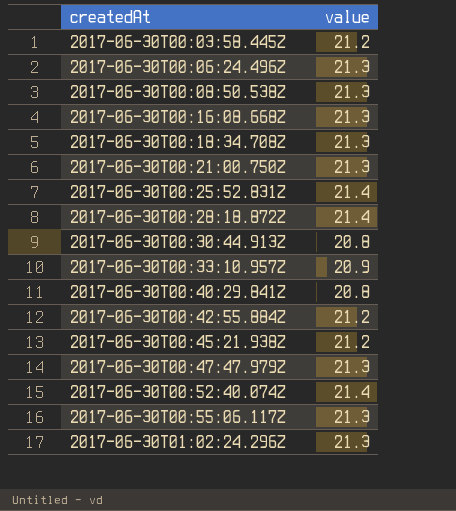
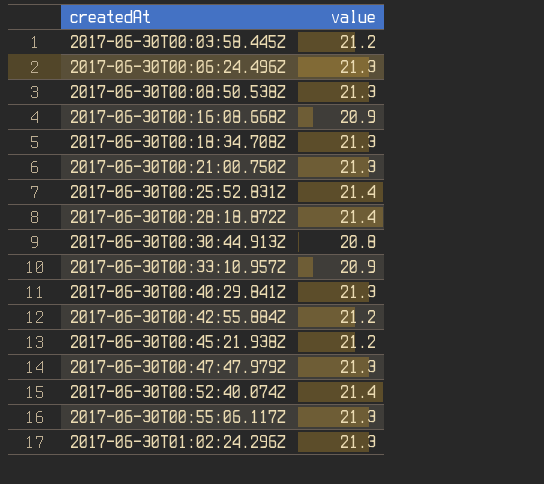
2017-06-30T00:16:08.668Z | value: 21.3 -> 20.9
2017-06-30T00:40:29.841Z | value: 20.8 -> 21.3

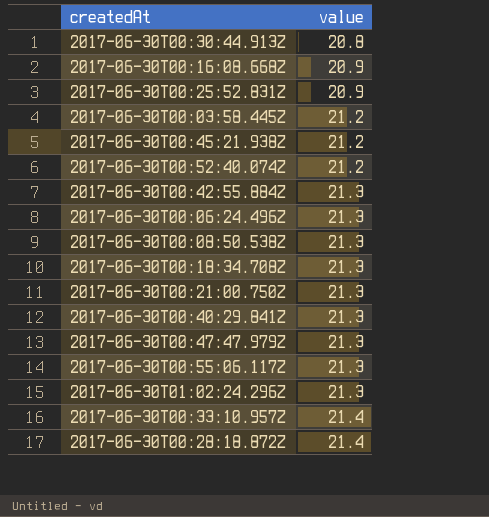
row order: createdAt ascending -> value ascending
2017-06-30T00:25:52.831Z | value: 21.4 -> 20.9
2017-06-30T00:52:40.074Z | value: 21.4 -> 21.2
2017-06-30T00:42:55.884Z | value: 21.2 -> 21.3
2017-06-30T00:33:10.957Z | value: 20.9 -> 21.4

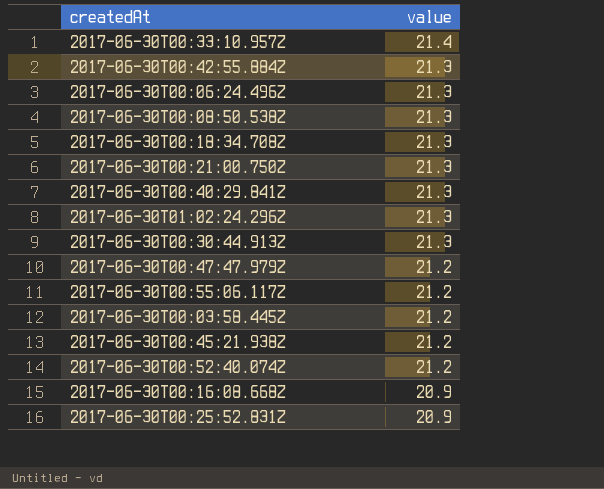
row order: value ascending -> value descending
row 2017-06-30T00:28:18.872Z: 21.4 -> none
2017-06-30T00:30:44.913Z | value: 20.8 -> 21.3
2017-06-30T00:47:47.979Z | value: 21.3 -> 21.2
2017-06-30T00:55:06.117Z | value: 21.3 -> 21.2

